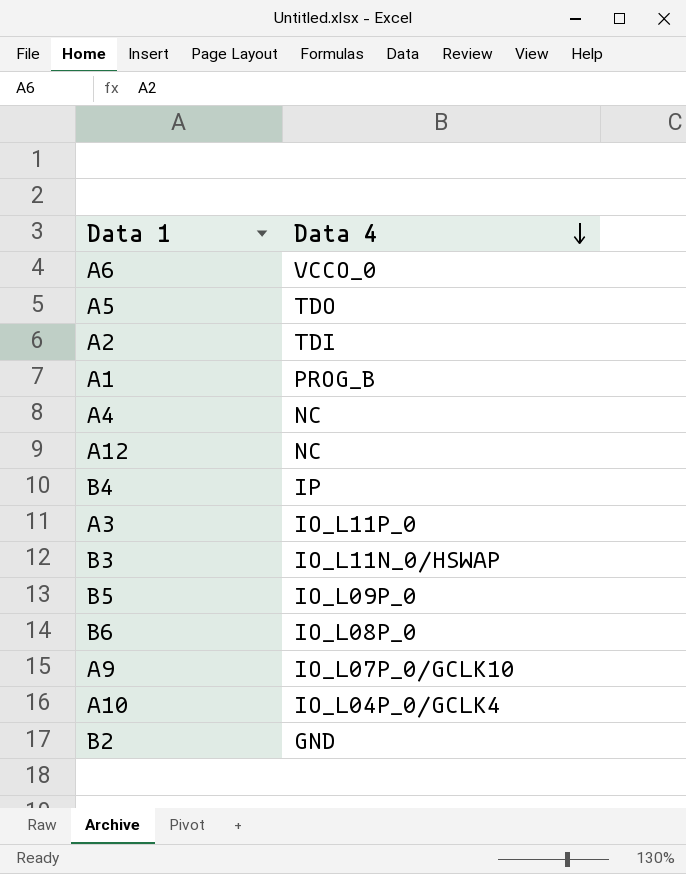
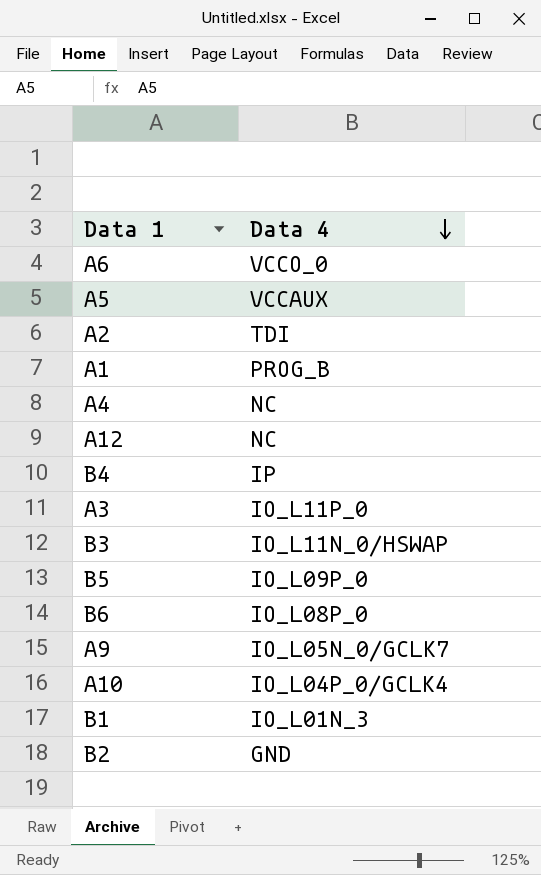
A5 | Data 4: TDO -> VCCAUX
A9 | Data 4: IO_L07P_0/GCLK10 -> IO_L05N_0/GCLK7
row B1: none -> IO_L01N_3

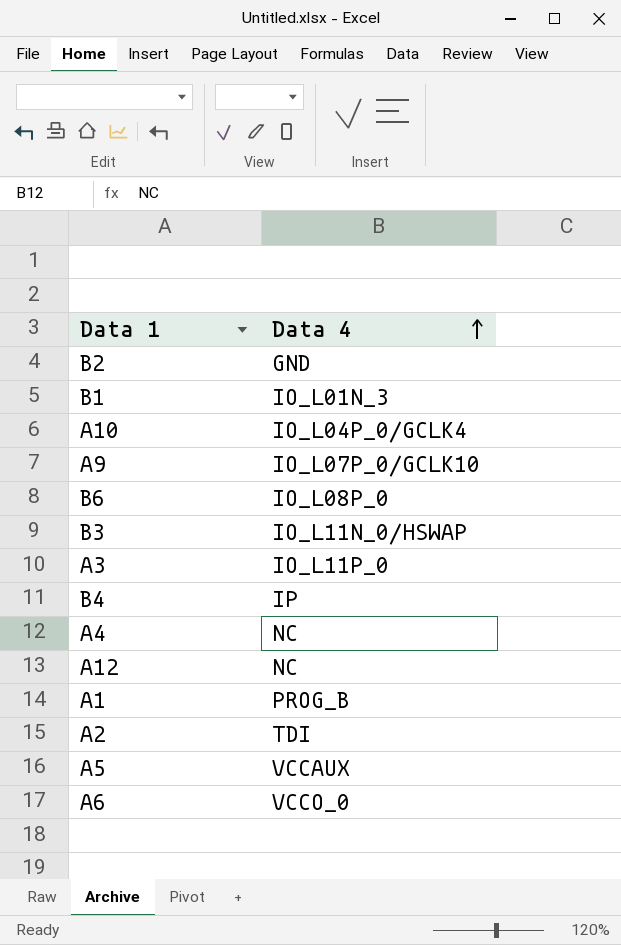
row order: Data 4 descending -> Data 4 ascending
row B5: IO_L09P_0 -> none
A9 | Data 4: IO_L05N_0/GCLK7 -> IO_L07P_0/GCLK10

